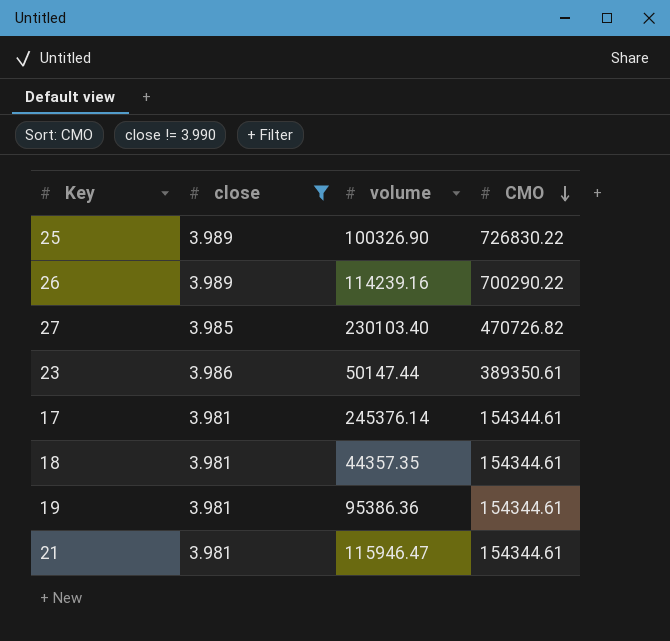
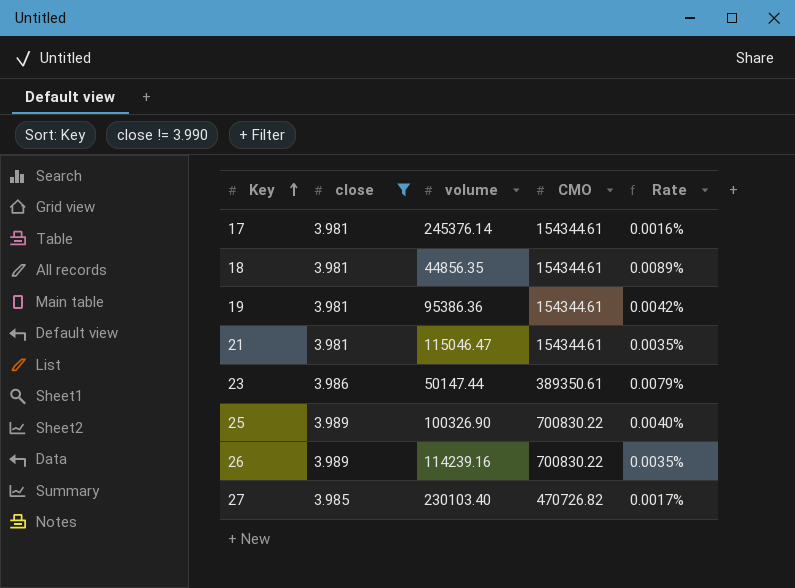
row order: CMO descending -> Key ascending
column Rate | formula: none -> [close] / [volume]
18 | volume: 44357.35 -> 44856.35
21 | volume: 115946.47 -> 115046.47
25 | CMO: 726830.22 -> 700830.22
26 | CMO: 700290.22 -> 700830.22

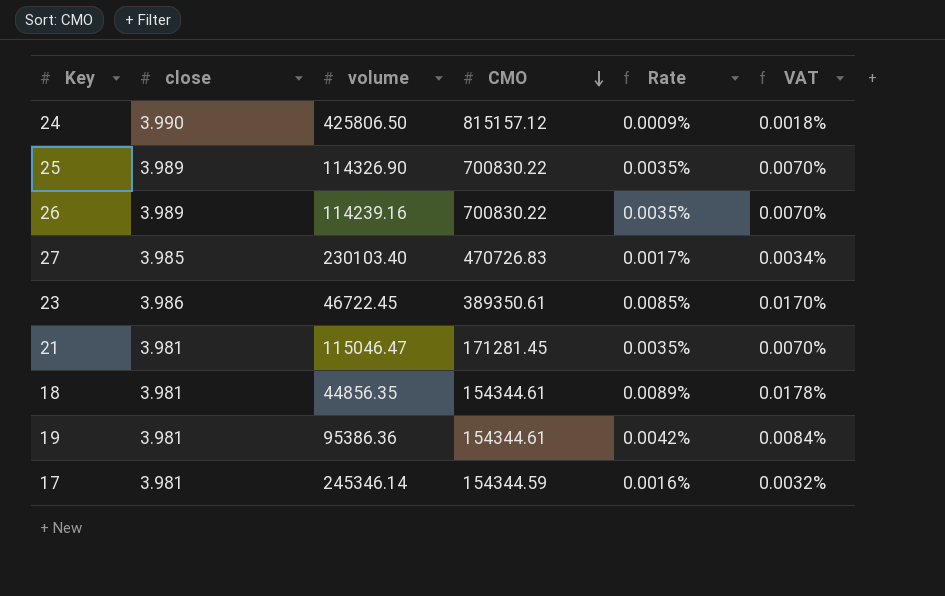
filter: close != 3.990 -> none
row order: Key ascending -> CMO descending
column VAT | formula: none -> [Rate] * 2
25 | volume: 100326.90 -> 114326.90
25 | Rate: 0.0040% -> 0.0035%
27 | CMO: 470726.82 -> 470726.83
23 | volume: 50147.44 -> 46722.45
23 | Rate: 0.0079% -> 0.0085%
21 | CMO: 154344.61 -> 171281.45
17 | volume: 245376.14 -> 245346.14
17 | CMO: 154344.61 -> 154344.59

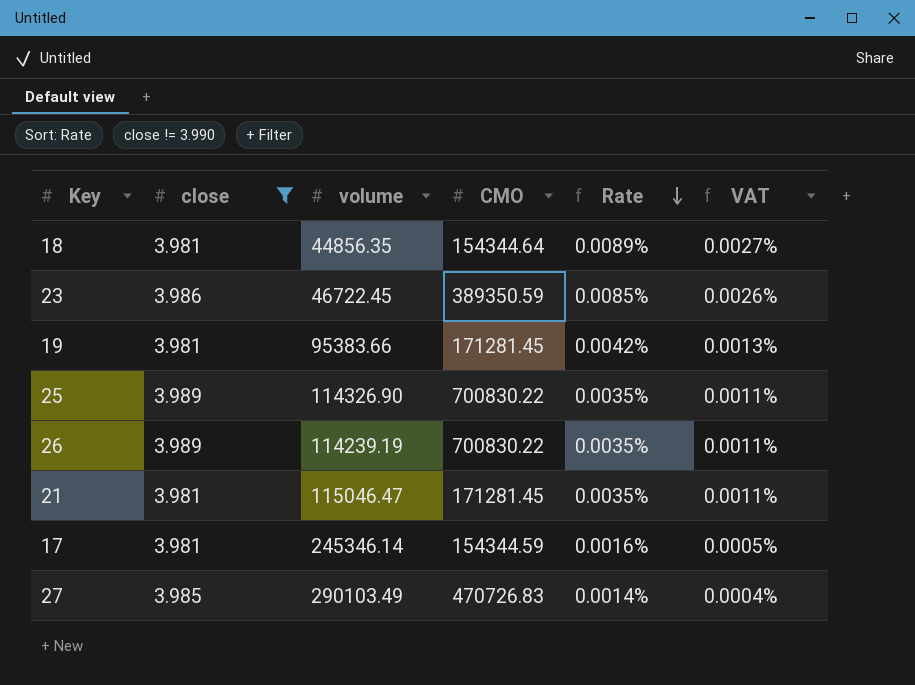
filter: none -> close != 3.990
row order: CMO descending -> Rate descending
column VAT | formula: [Rate] * 2 -> [Rate] * 0.3
18 | CMO: 154344.61 -> 154344.64
23 | CMO: 389350.61 -> 389350.59
19 | volume: 95386.36 -> 95383.66
19 | CMO: 154344.61 -> 171281.45
26 | volume: 114239.16 -> 114239.19
27 | volume: 230103.40 -> 290103.49
27 | Rate: 0.0017% -> 0.0014%

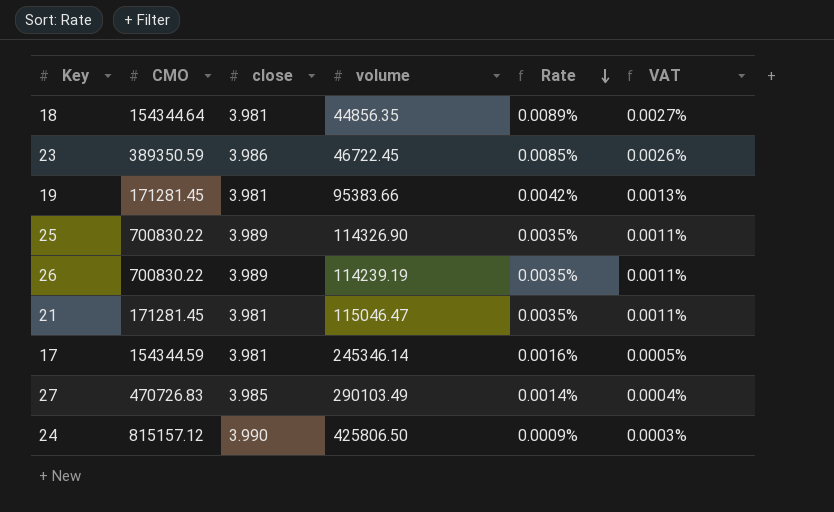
filter: close != 3.990 -> none
column CMO | position: 4 -> 2

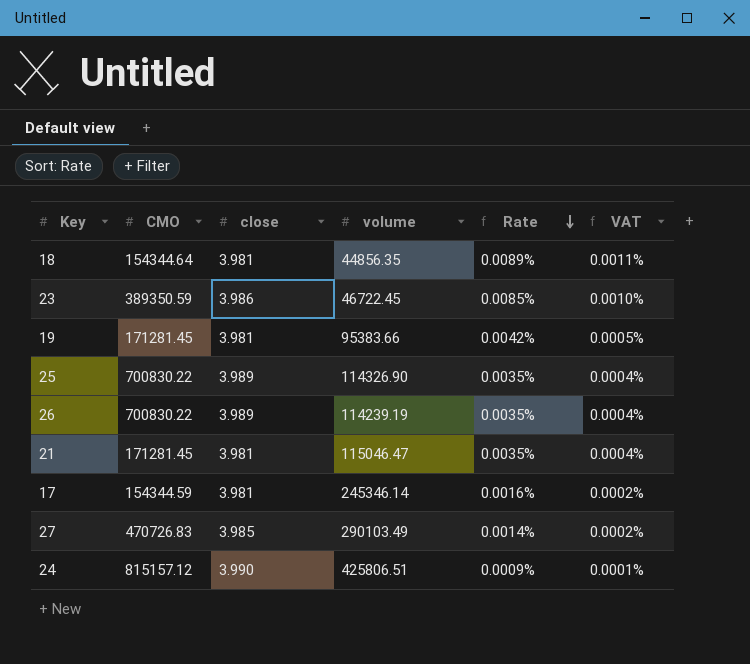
column VAT | formula: [Rate] * 0.3 -> [Rate] * 0.12
24 | volume: 425806.50 -> 425806.51

